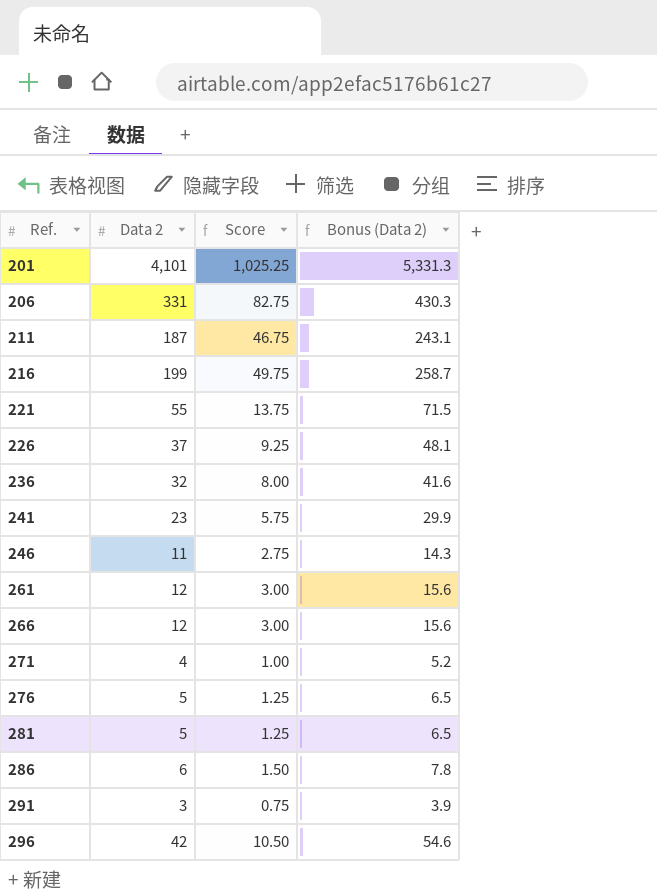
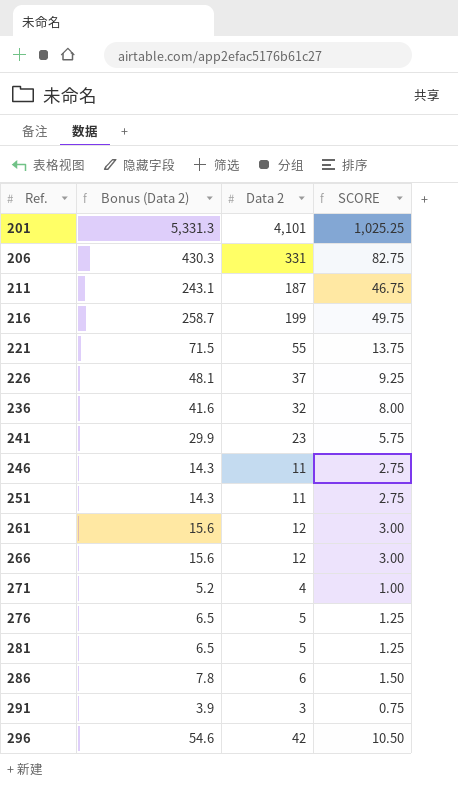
column Bonus (Data 2) | position: 4 -> 2
column name: Score -> SCORE
row 251: none -> 14.3 | 11 | 2.75

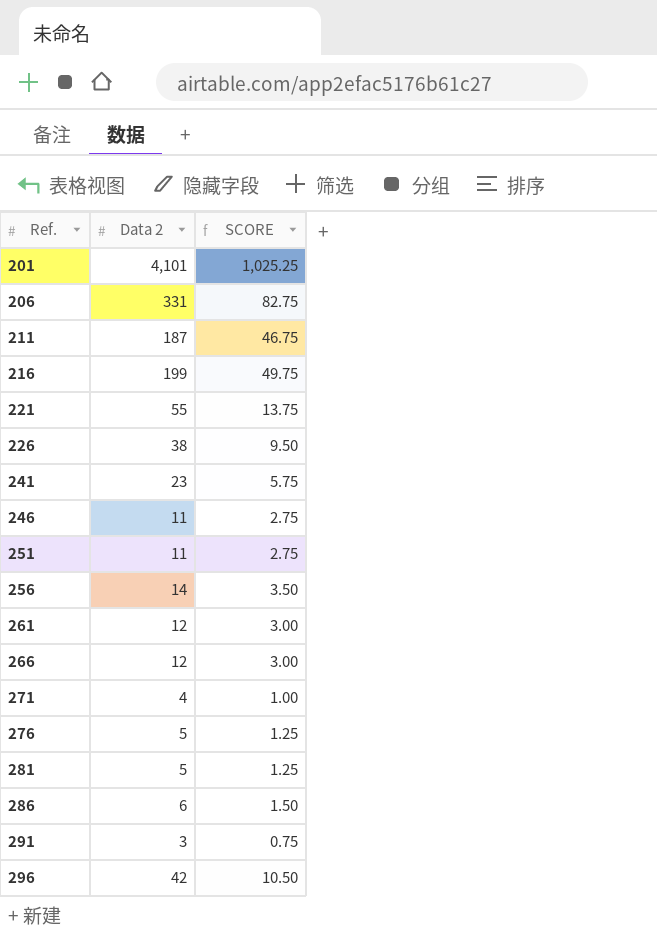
column Bonus (Data 2) | formula: [Data 2] * 1.3 -> none
row 236: 41.6 | 32 | 8.00 -> none
226 | Data 2: 37 -> 38
226 | SCORE: 9.25 -> 9.50
row 256: none -> 14 | 3.50

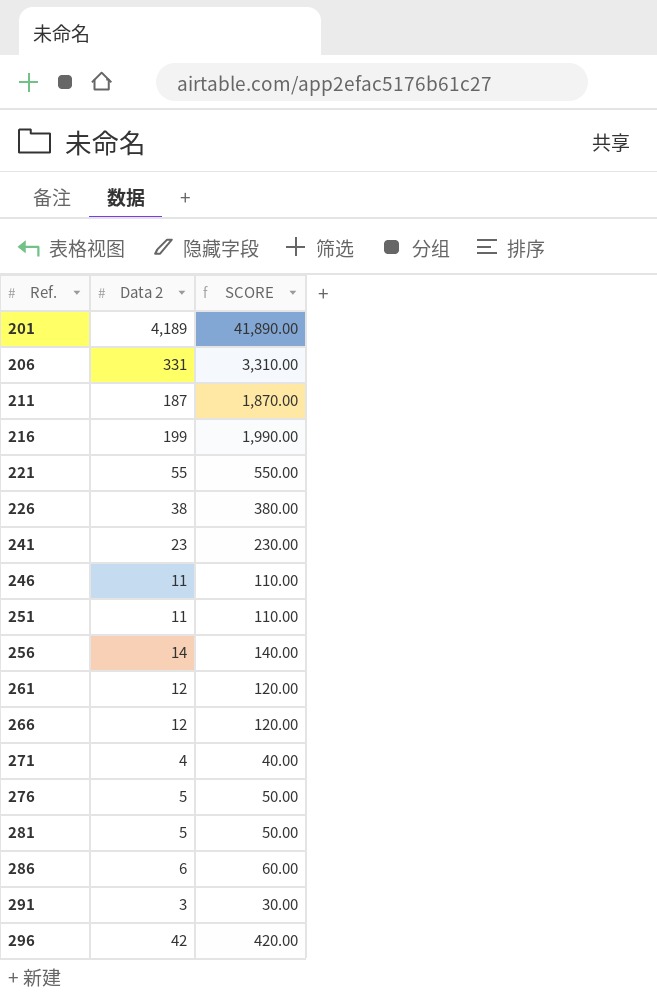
column SCORE | formula: [Data 2] * 0.25 -> [Data 2] * 10
201 | Data 2: 4,101 -> 4,189

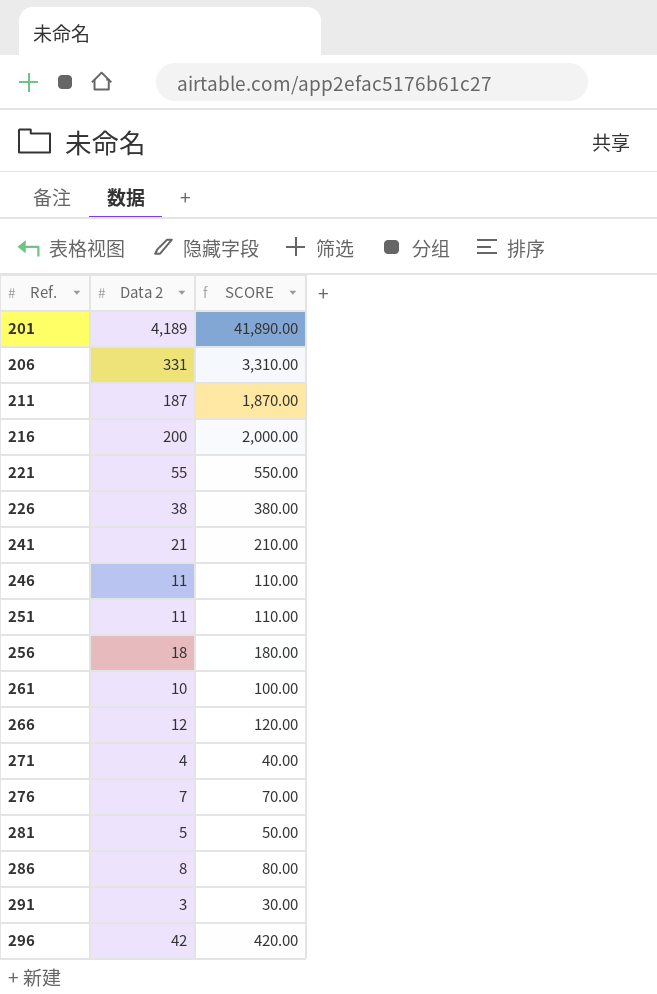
216 | Data 2: 199 -> 200
216 | SCORE: 1,990.00 -> 2,000.00
241 | Data 2: 23 -> 21
241 | SCORE: 230.00 -> 210.00
256 | Data 2: 14 -> 18
256 | SCORE: 140.00 -> 180.00
261 | Data 2: 12 -> 10
261 | SCORE: 120.00 -> 100.00
276 | Data 2: 5 -> 7
276 | SCORE: 50.00 -> 70.00
286 | Data 2: 6 -> 8
286 | SCORE: 60.00 -> 80.00

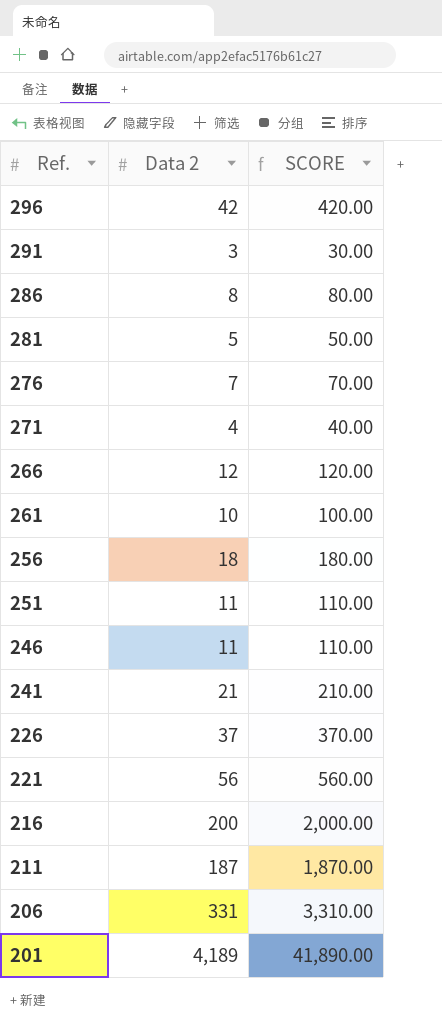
row order: Ref. ascending -> Ref. descending
226 | Data 2: 38 -> 37
226 | SCORE: 380.00 -> 370.00
221 | Data 2: 55 -> 56
221 | SCORE: 550.00 -> 560.00

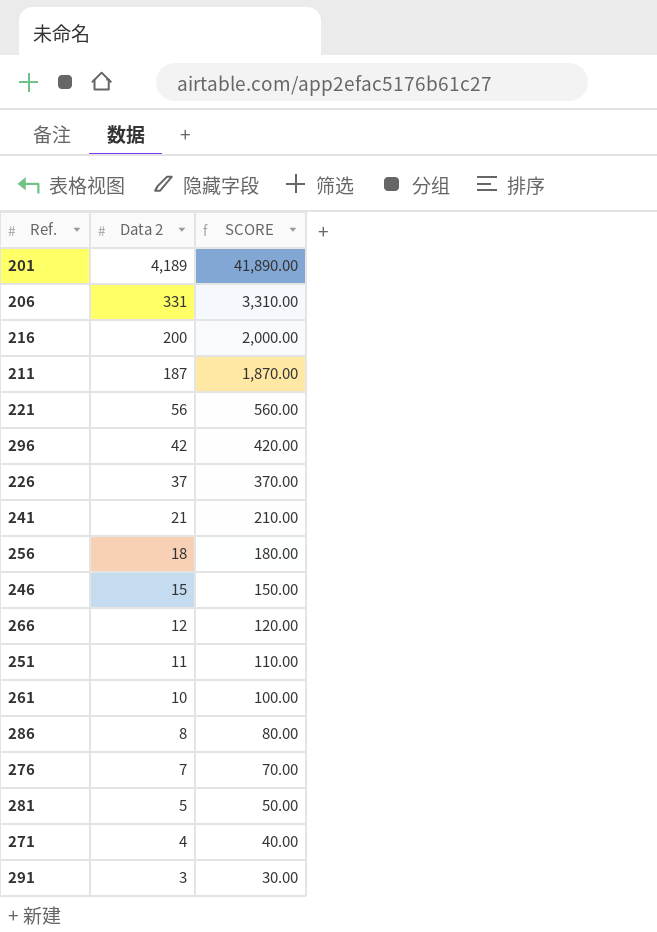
row order: Ref. descending -> Data 2 descending
246 | Data 2: 11 -> 15
246 | SCORE: 110.00 -> 150.00

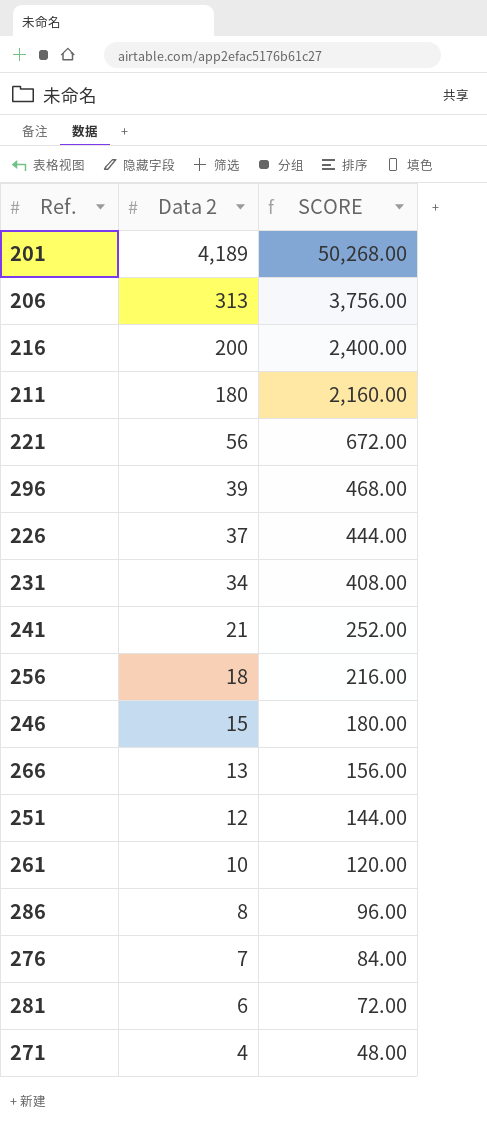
column SCORE | formula: [Data 2] * 10 -> [Data 2] * 12
row 291: 3 | 30.00 -> none
206 | Data 2: 331 -> 313
211 | Data 2: 187 -> 180
296 | Data 2: 42 -> 39
row 231: none -> 34 | 408.00
266 | Data 2: 12 -> 13
251 | Data 2: 11 -> 12
281 | Data 2: 5 -> 6

